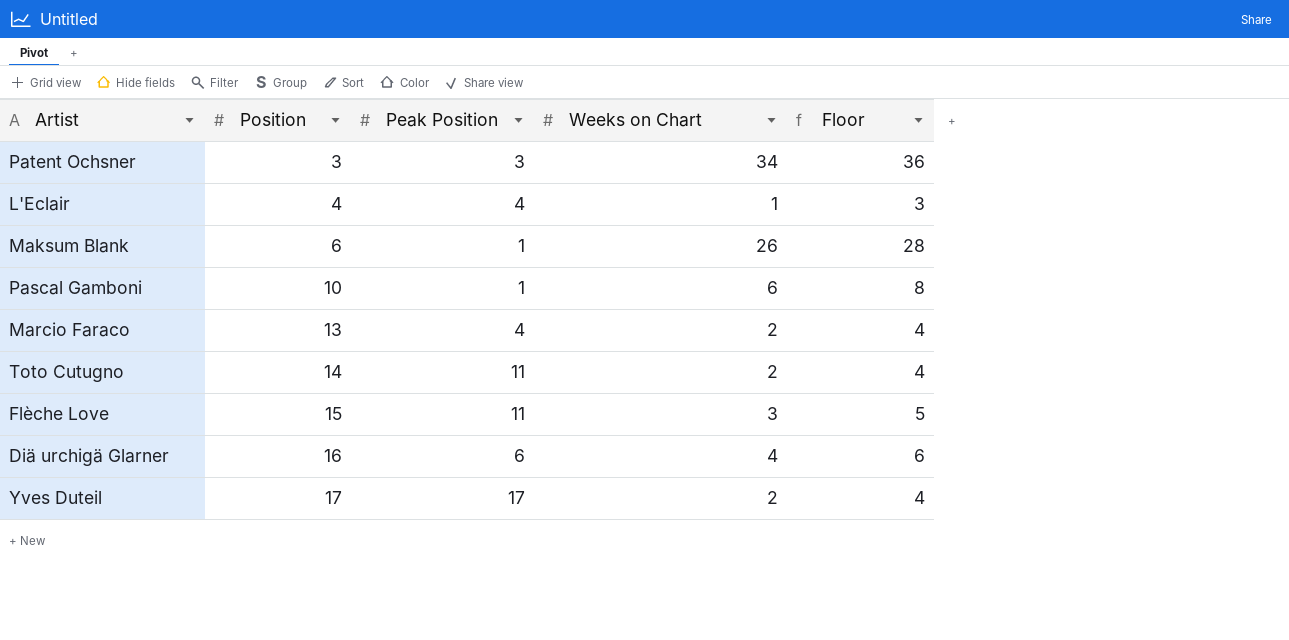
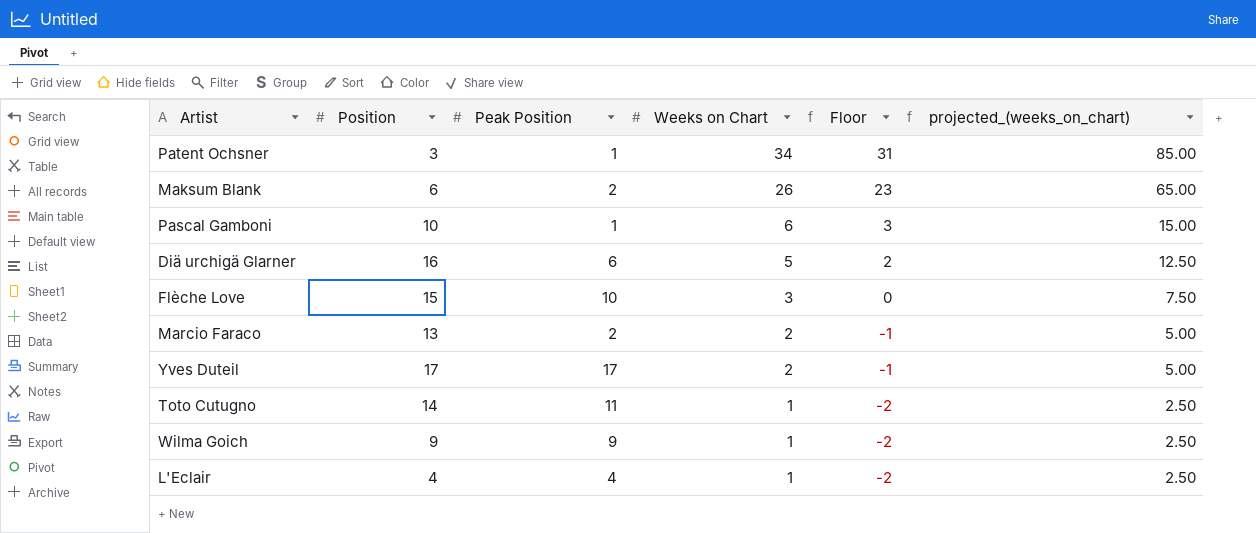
row order: Position ascending -> Weeks on Chart descending
column Floor | formula: [Weeks on Chart] + 2 -> [Weeks on Chart] - 3
column projected_(weeks_on_chart) | formula: none -> [Weeks on Chart] * 2.5
Patent Ochsner | Peak Position: 3 -> 1
Maksum Blank | Peak Position: 1 -> 2
Diä urchigä Glarner | Weeks on Chart: 4 -> 5
Flèche Love | Peak Position: 11 -> 10
Marcio Faraco | Peak Position: 4 -> 2
Toto Cutugno | Weeks on Chart: 2 -> 1
row Wilma Goich: none -> 9 | 9 | 1 | -2 | 2.50

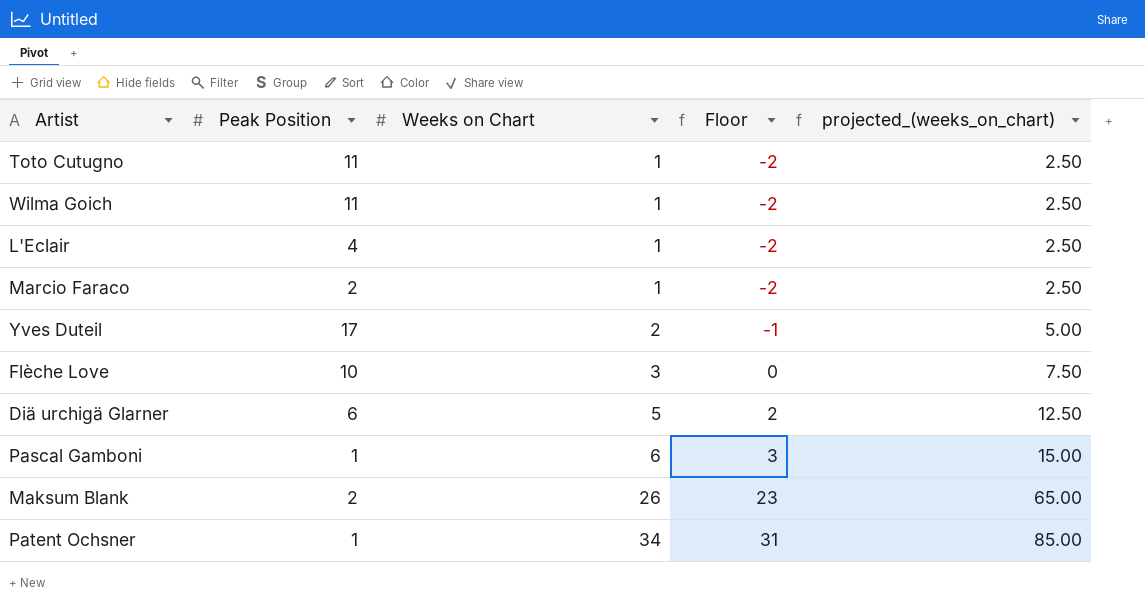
row order: Weeks on Chart descending -> Weeks on Chart ascending
column Position | position: 2 -> none
Wilma Goich | Peak Position: 9 -> 11
Marcio Faraco | Weeks on Chart: 2 -> 1
Marcio Faraco | Floor: -1 -> -2
Marcio Faraco | projected_(weeks_on_chart): 5.00 -> 2.50

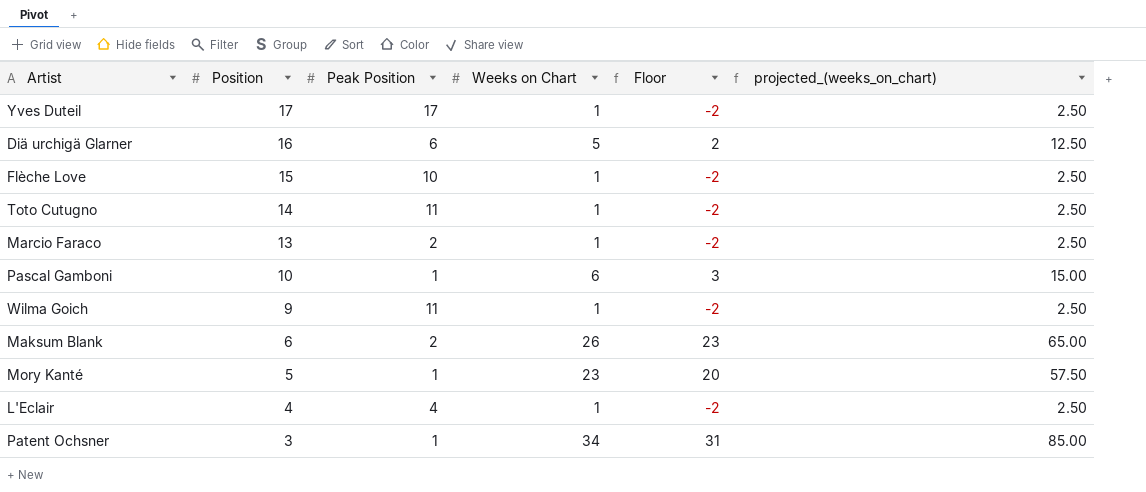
row order: Weeks on Chart ascending -> Position descending
column Position | position: none -> 2
Yves Duteil | Weeks on Chart: 2 -> 1
Yves Duteil | Floor: -1 -> -2
Yves Duteil | projected_(weeks_on_chart): 5.00 -> 2.50
Flèche Love | Weeks on Chart: 3 -> 1
Flèche Love | Floor: 0 -> -2
Flèche Love | projected_(weeks_on_chart): 7.50 -> 2.50
row Mory Kanté: none -> 5 | 1 | 23 | 20 | 57.50

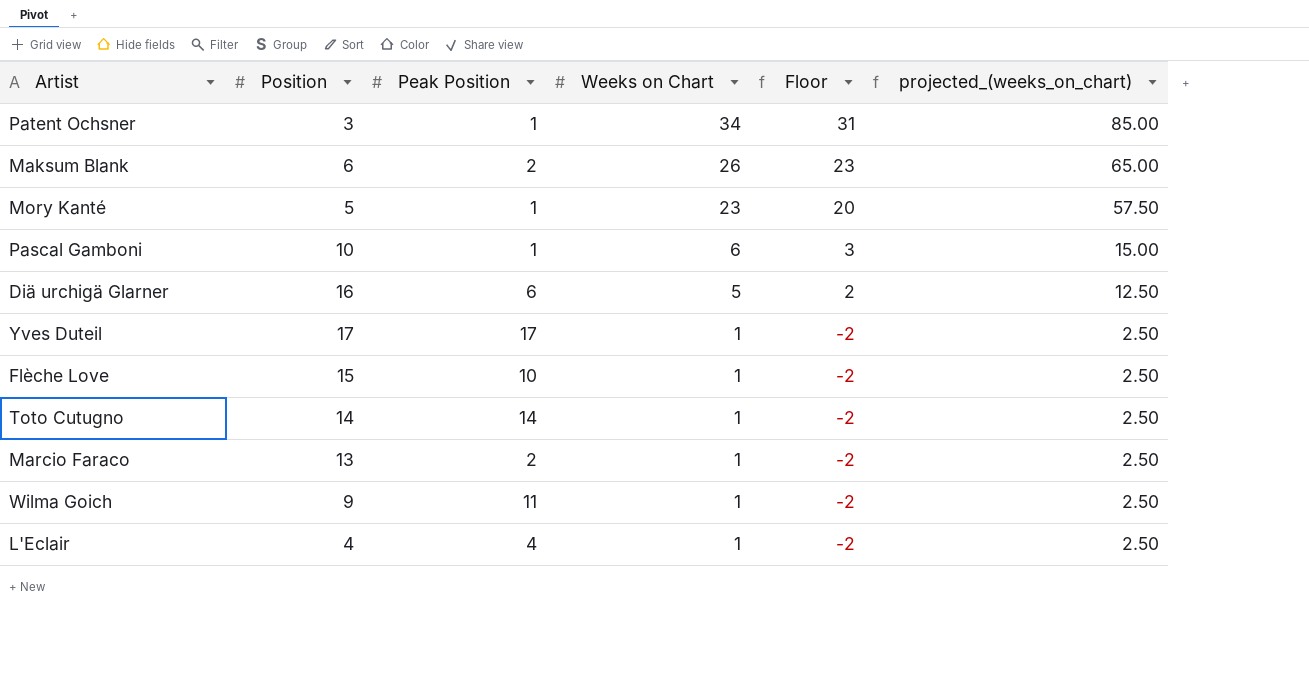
row order: Position descending -> Weeks on Chart descending
Toto Cutugno | Peak Position: 11 -> 14

